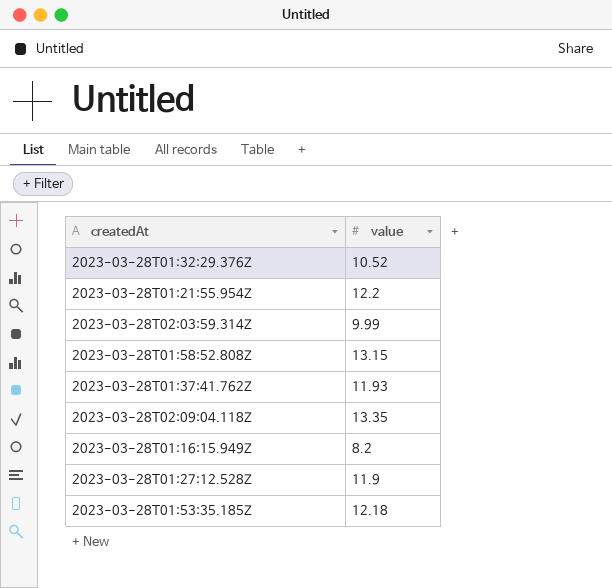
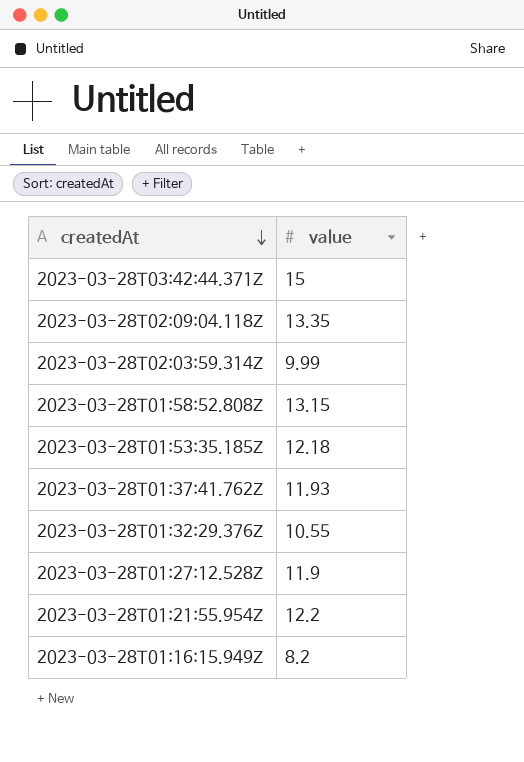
row order: none -> createdAt descending
row 2023-03-28T03:42:44.371Z: none -> 15
2023-03-28T01:32:29.376Z | value: 10.52 -> 10.55

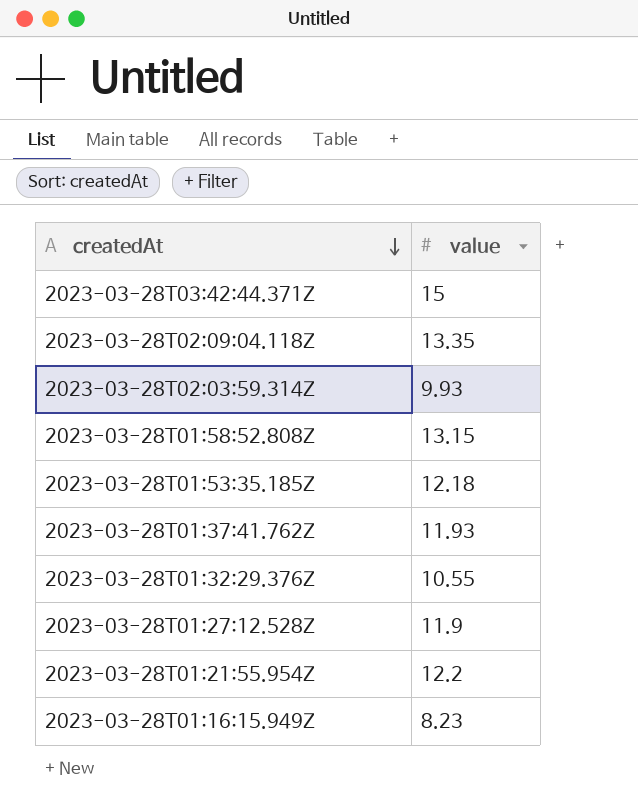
2023-03-28T02:03:59.314Z | value: 9.99 -> 9.93
2023-03-28T01:16:15.949Z | value: 8.2 -> 8.23

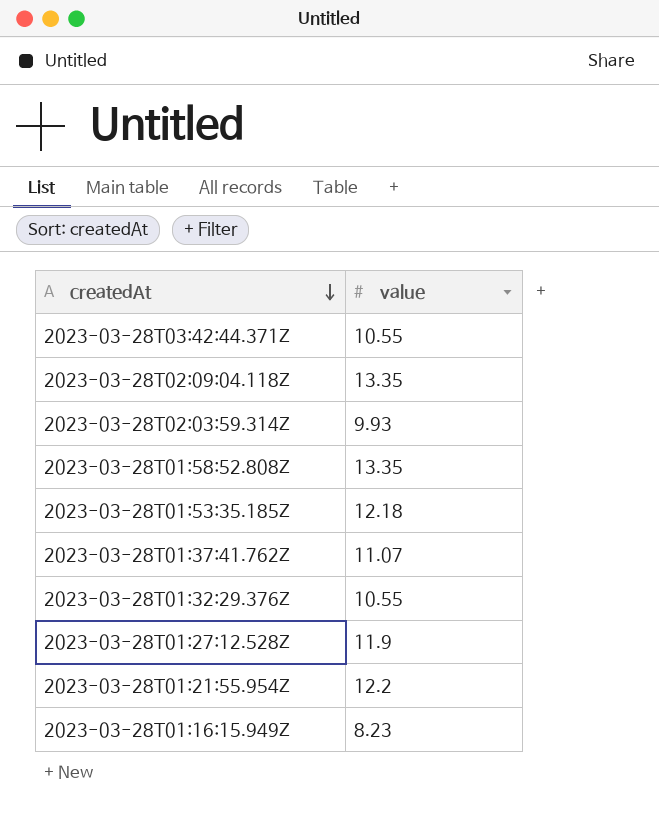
2023-03-28T03:42:44.371Z | value: 15 -> 10.55
2023-03-28T01:58:52.808Z | value: 13.15 -> 13.35
2023-03-28T01:37:41.762Z | value: 11.93 -> 11.07

